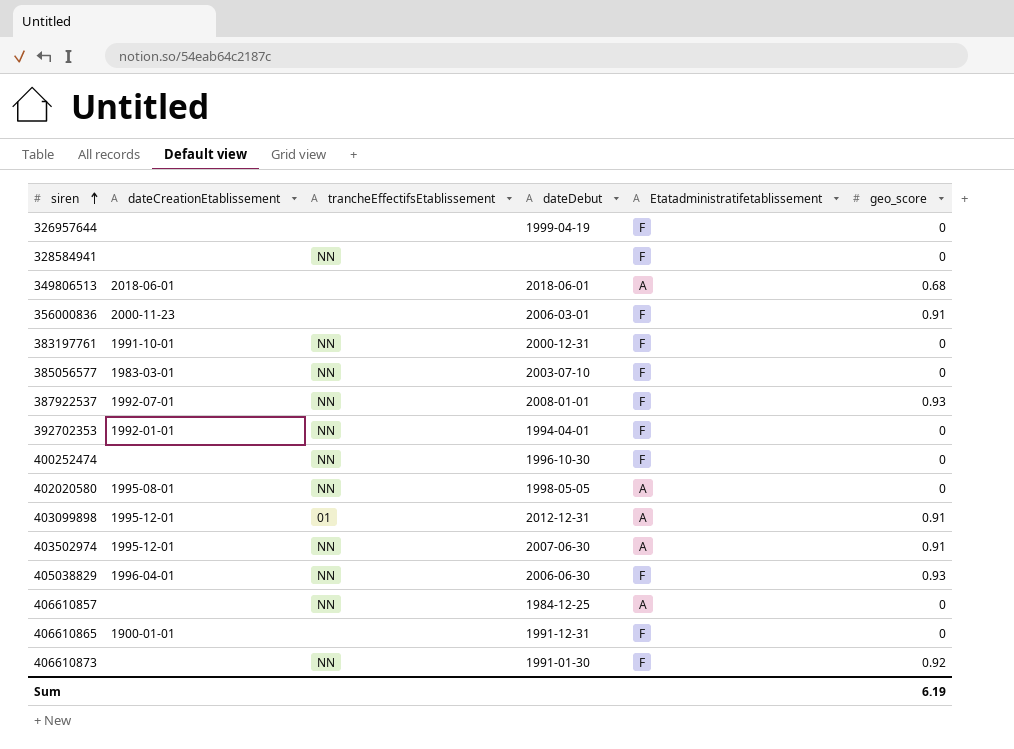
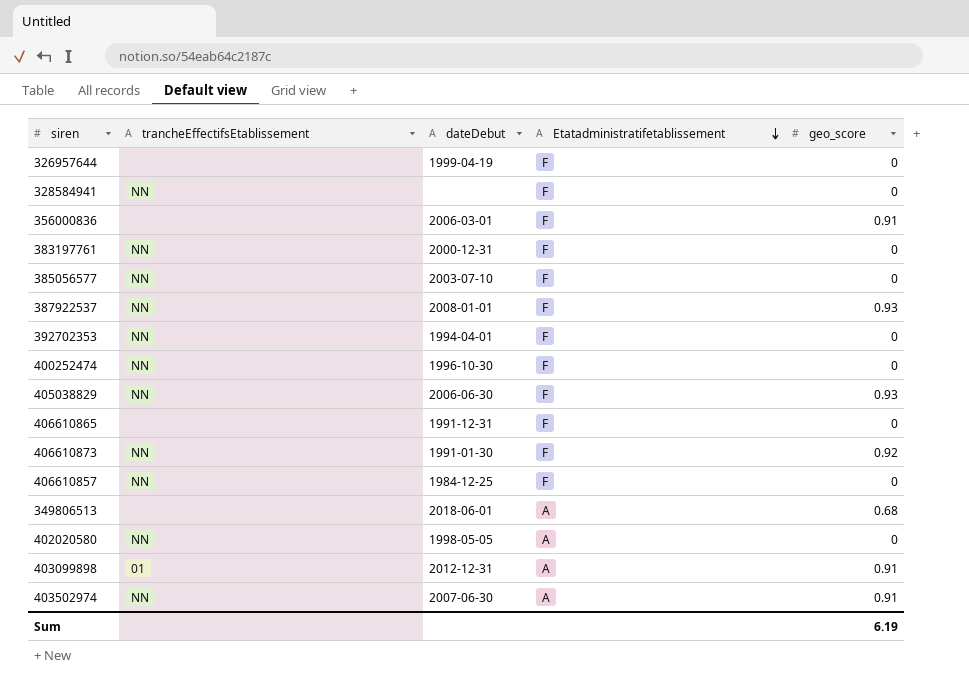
row order: siren ascending -> Etatadministratifetablissement descending
column dateCreationEtablissement | position: 2 -> none
406610857 | Etatadministratifetablissement: A -> F

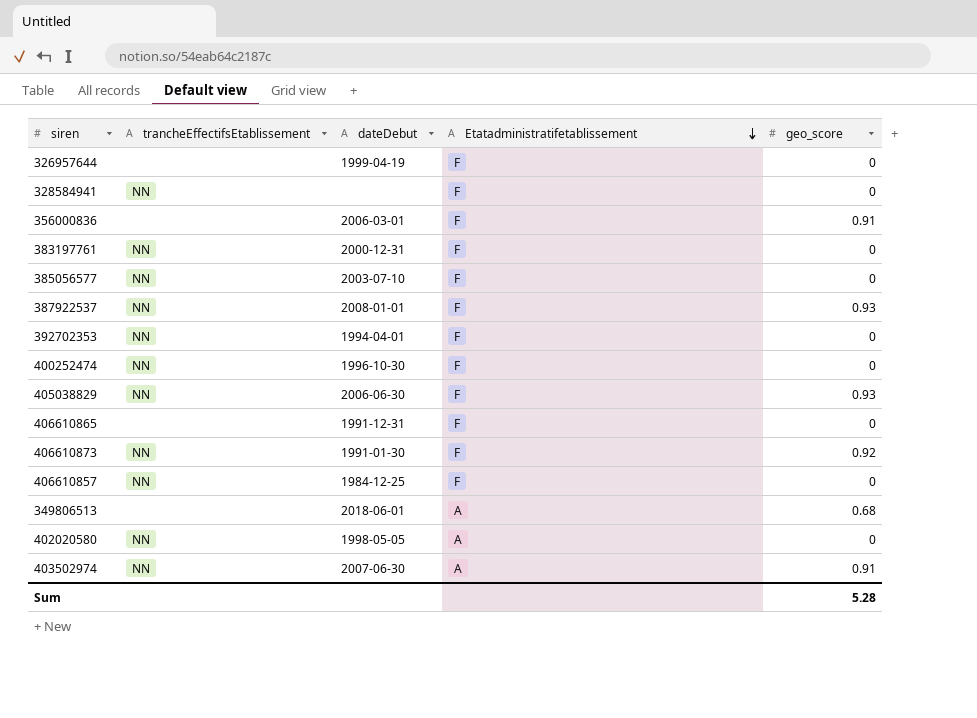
row 403099898: 01 | 2012-12-31 | A | 0.91 -> none
Sum | geo_score: 6.19 -> 5.28

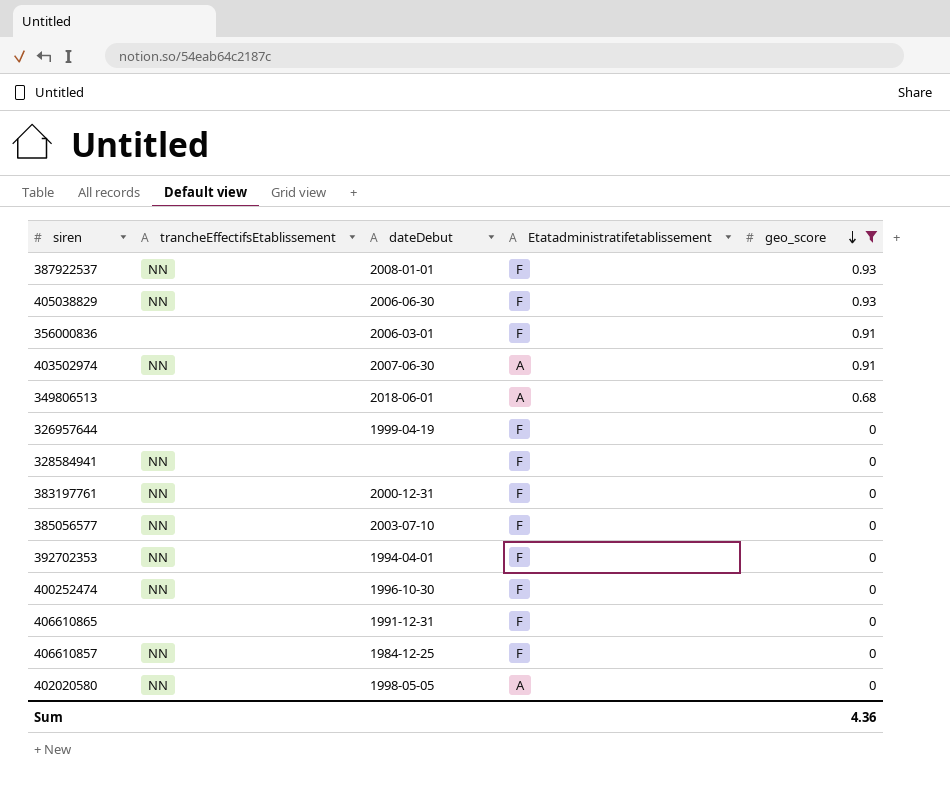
filter: none -> geo_score != 0.92
row order: Etatadministratifetablissement descending -> geo_score descending
Sum | geo_score: 5.28 -> 4.36

